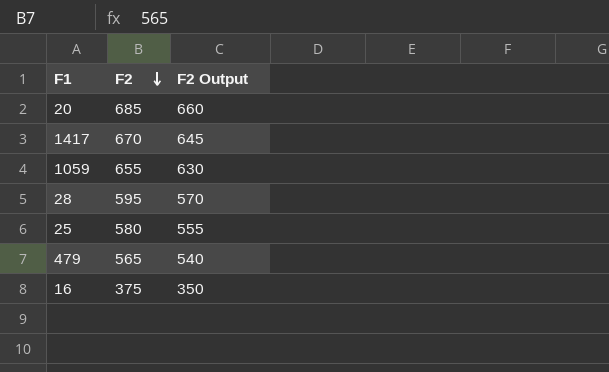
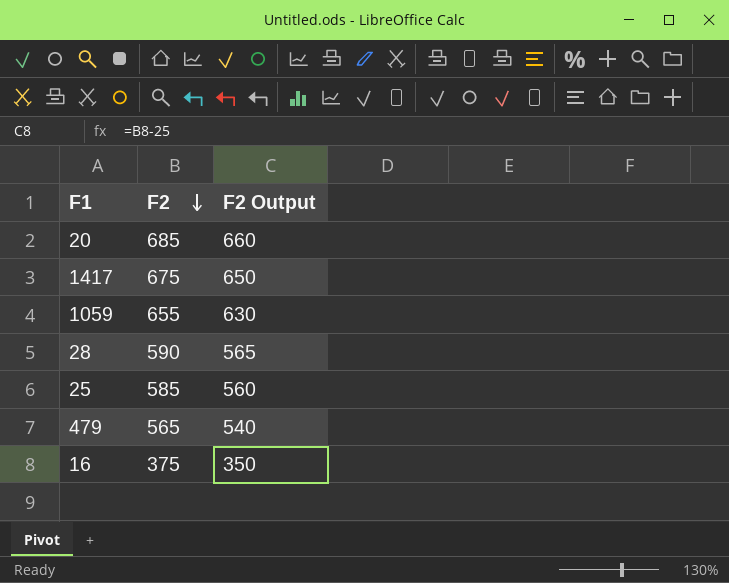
1417 | F2: 670 -> 675
1417 | F2 Output: 645 -> 650
28 | F2: 595 -> 590
28 | F2 Output: 570 -> 565
25 | F2: 580 -> 585
25 | F2 Output: 555 -> 560

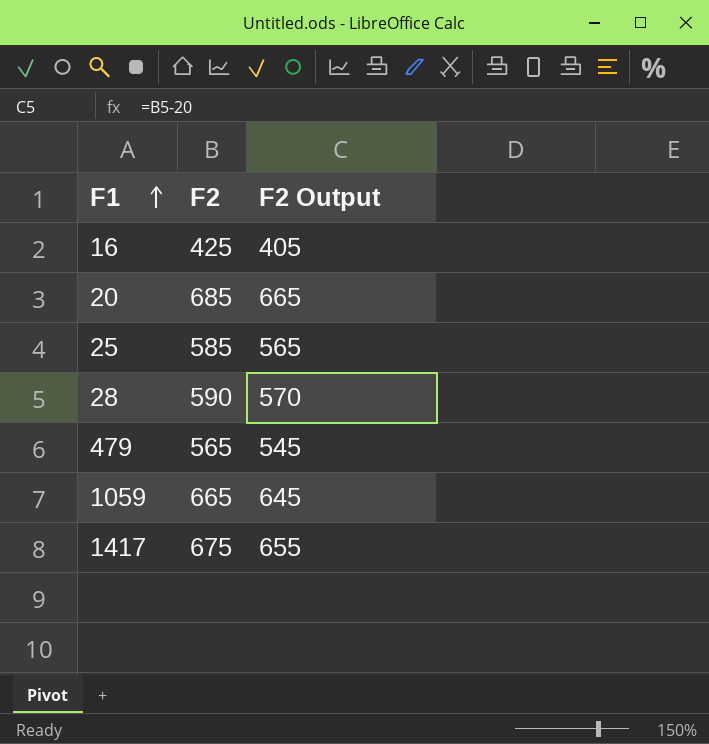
row order: F2 descending -> F1 ascending
column F2 Output | formula: [F2] - 25 -> [F2] - 20
16 | F2: 375 -> 425
1059 | F2: 655 -> 665

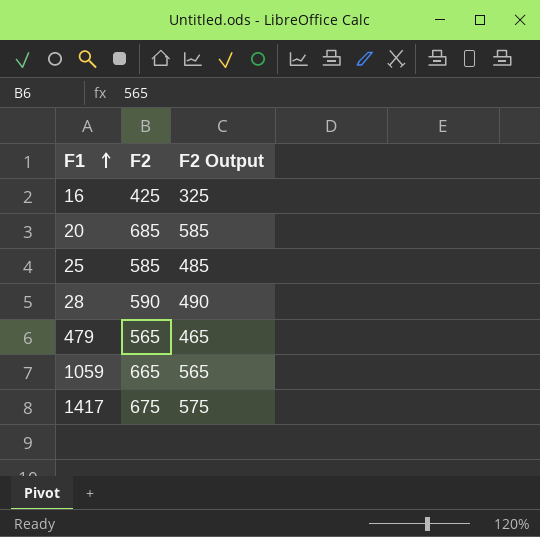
column F2 Output | formula: [F2] - 20 -> [F2] - 100

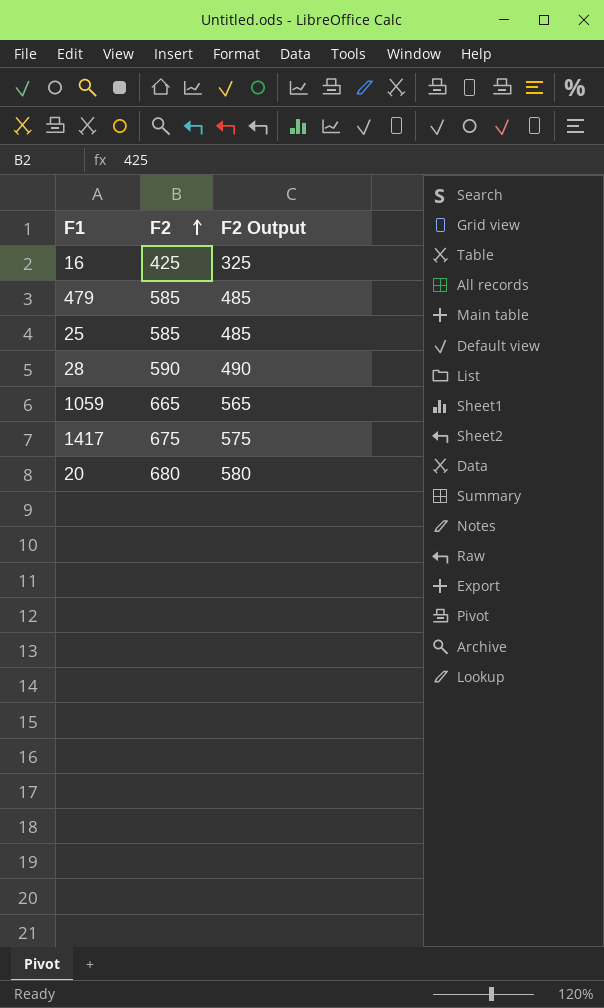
row order: F1 ascending -> F2 ascending
479 | F2: 565 -> 585
479 | F2 Output: 465 -> 485
20 | F2: 685 -> 680
20 | F2 Output: 585 -> 580

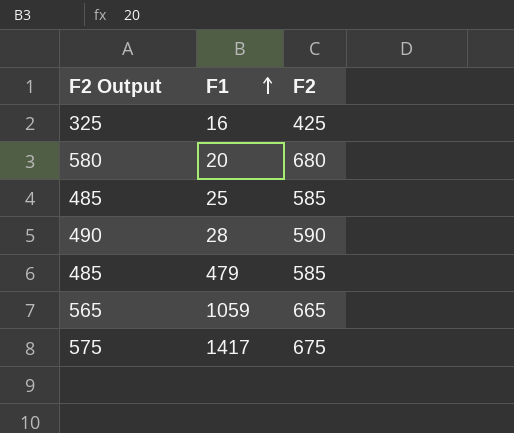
row order: F2 ascending -> F1 ascending
column F2 Output | position: 3 -> 1

